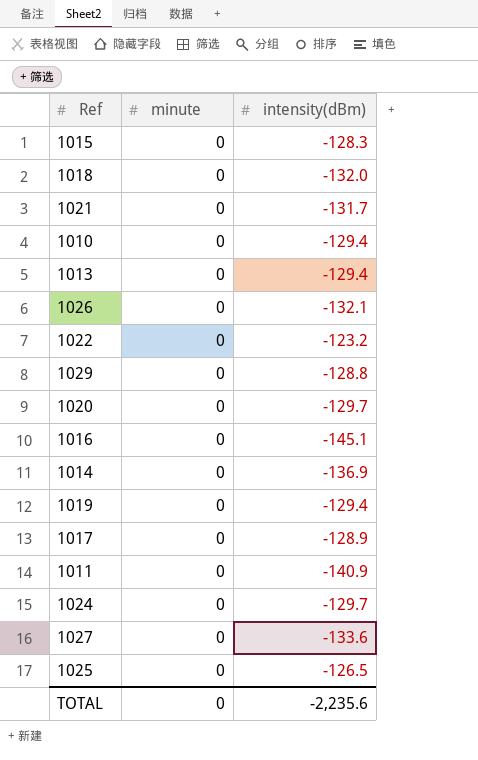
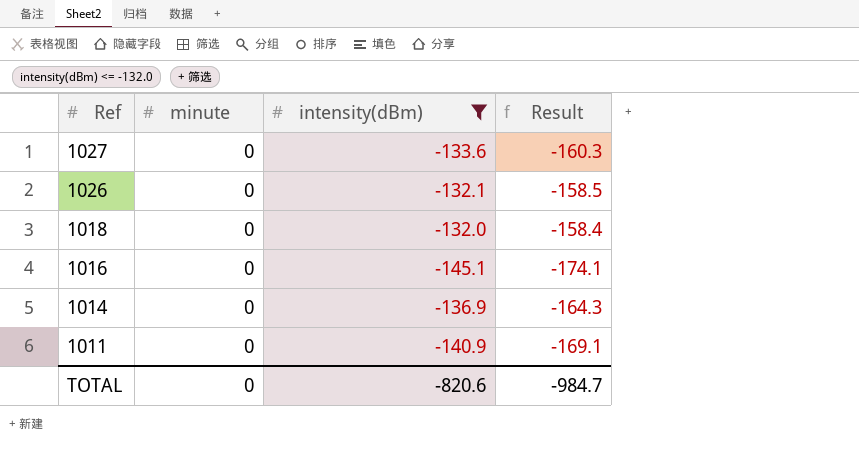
filter: none -> intensity(dBm) <= -132.0
row order: none -> Ref descending
column Result | formula: none -> [intensity(dBm)] * 1.2
TOTAL | intensity(dBm): -2,235.6 -> -820.6

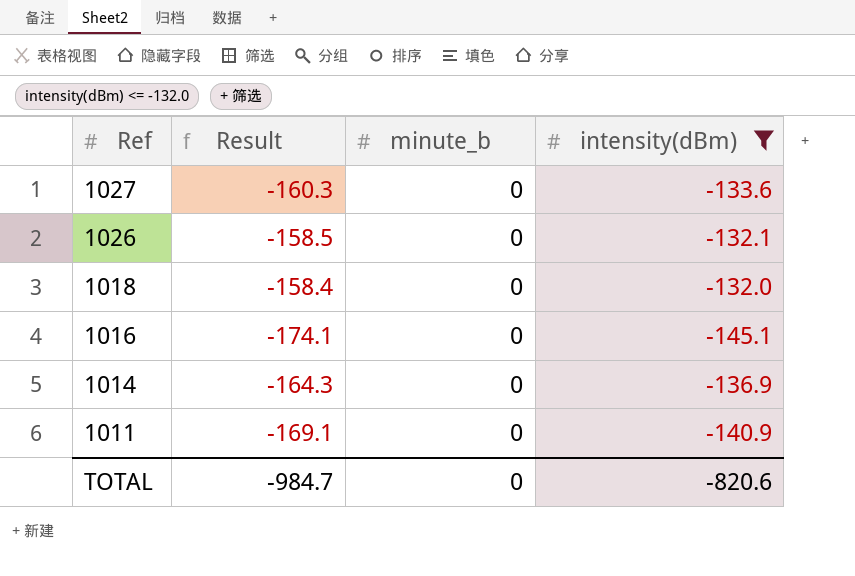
column Result | position: 4 -> 2
column name: minute -> minute_b

